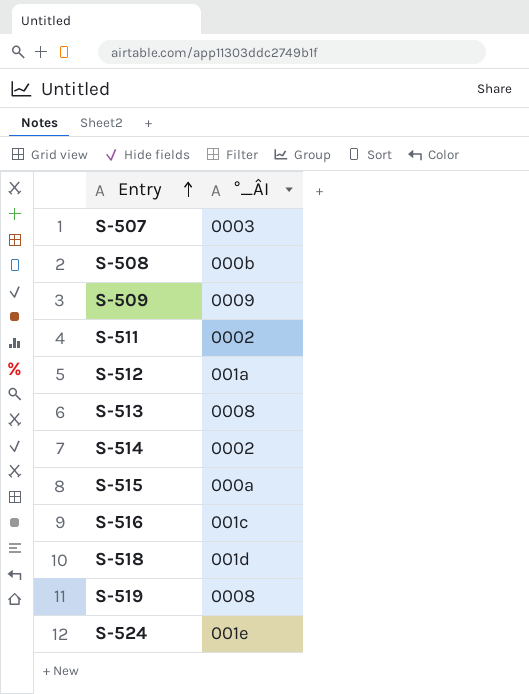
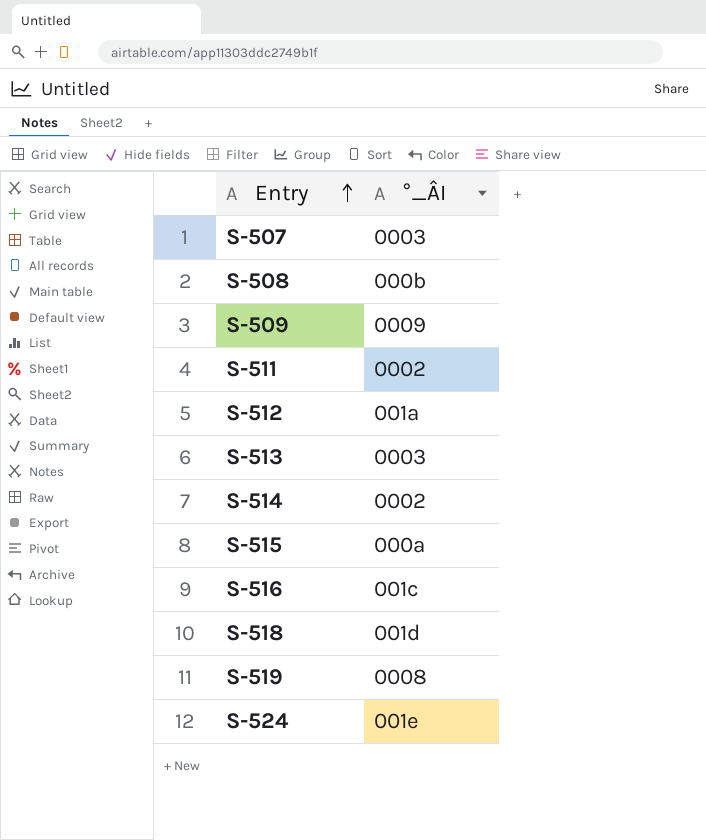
S-513 | °_ÂI: 0008 -> 0003

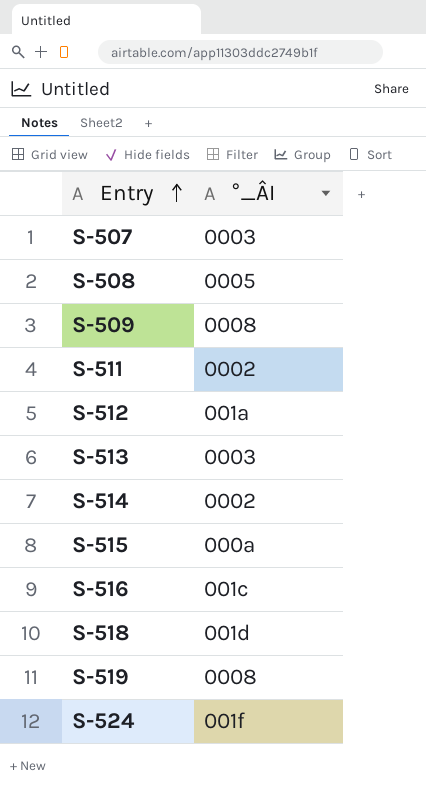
S-508 | °_ÂI: 000b -> 0005
S-509 | °_ÂI: 0009 -> 0008
S-524 | °_ÂI: 001e -> 001f

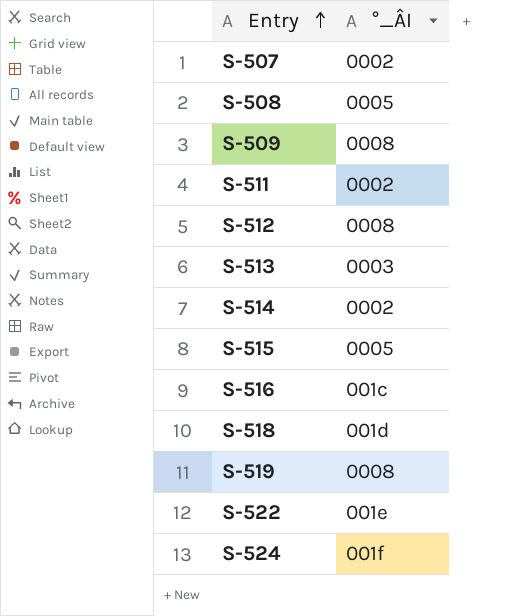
S-507 | °_ÂI: 0003 -> 0002
S-512 | °_ÂI: 001a -> 0008
S-515 | °_ÂI: 000a -> 0005
row S-522: none -> 001e

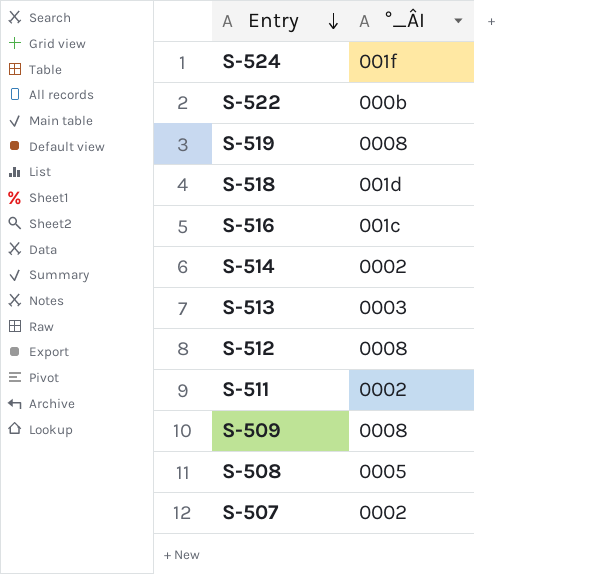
row order: Entry ascending -> Entry descending
row S-515: 0005 -> none
S-522 | °_ÂI: 001e -> 000b

